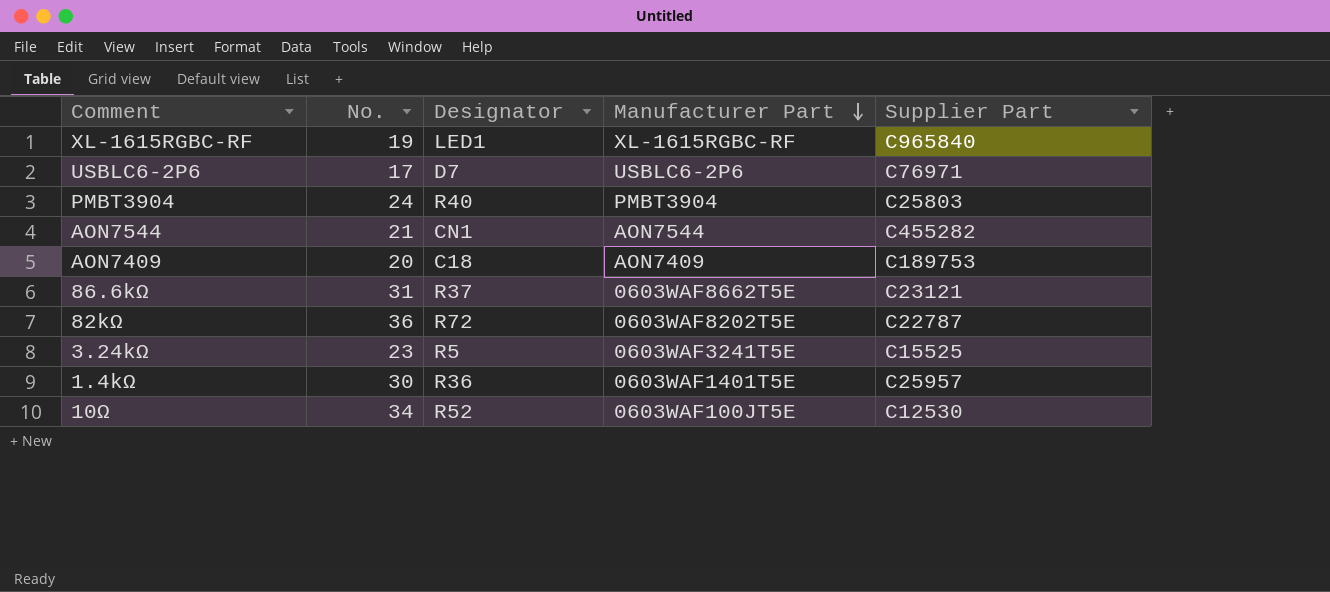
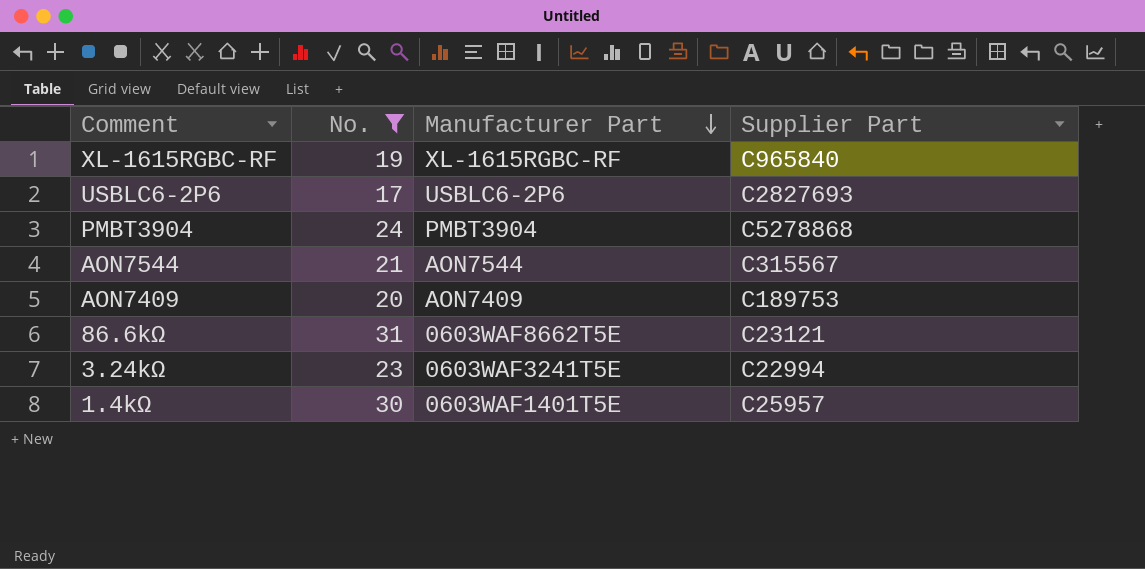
filter: none -> No. <= 31
column Designator | position: 3 -> none
USBLC6-2P6 | Supplier Part: C76971 -> C2827693
PMBT3904 | Supplier Part: C25803 -> C5278868
AON7544 | Supplier Part: C455282 -> C315567
3.24kΩ | Supplier Part: C15525 -> C22994

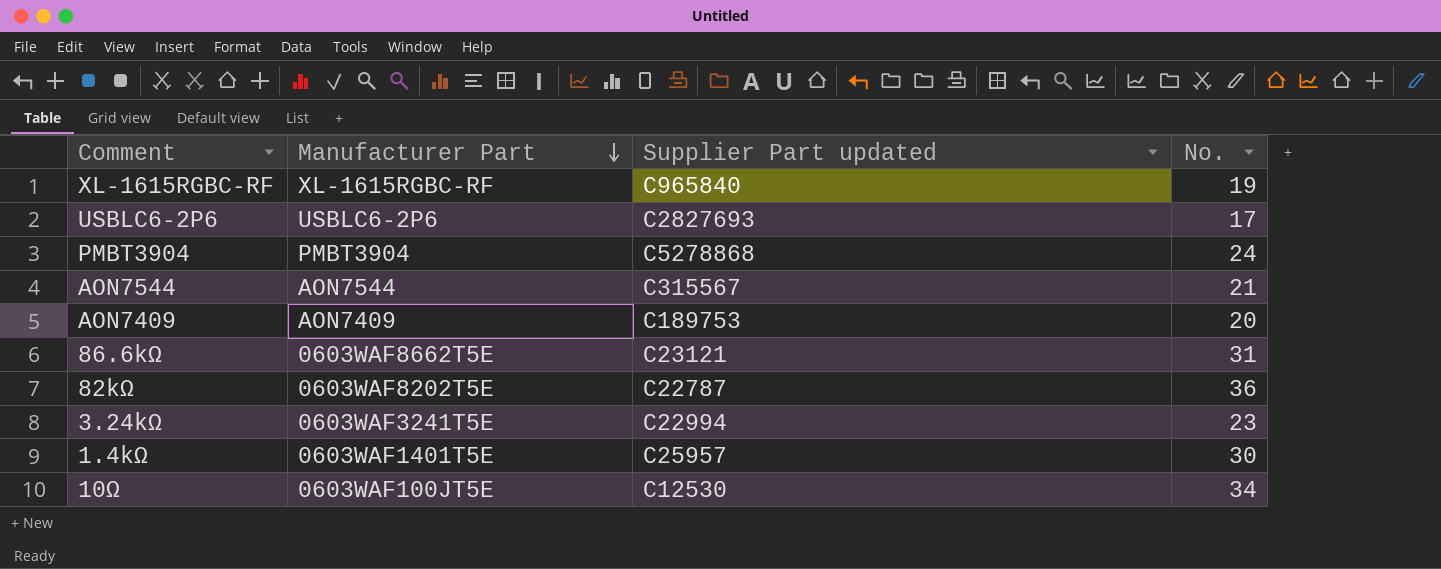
filter: No. <= 31 -> none
column name: Supplier Part -> Supplier Part updated
column No. | position: 2 -> 4

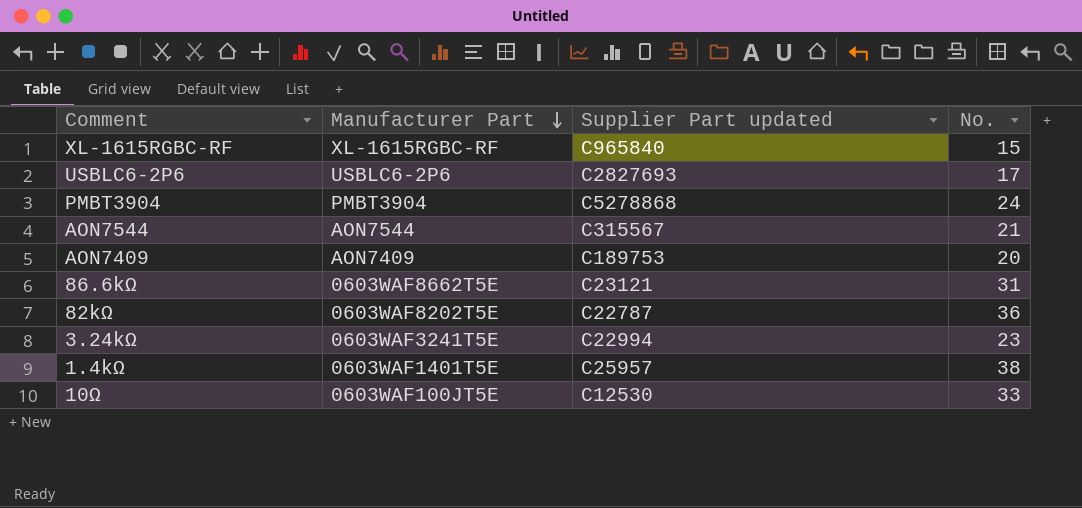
XL-1615RGBC-RF | No.: 19 -> 15
1.4kΩ | No.: 30 -> 38
10Ω | No.: 34 -> 33

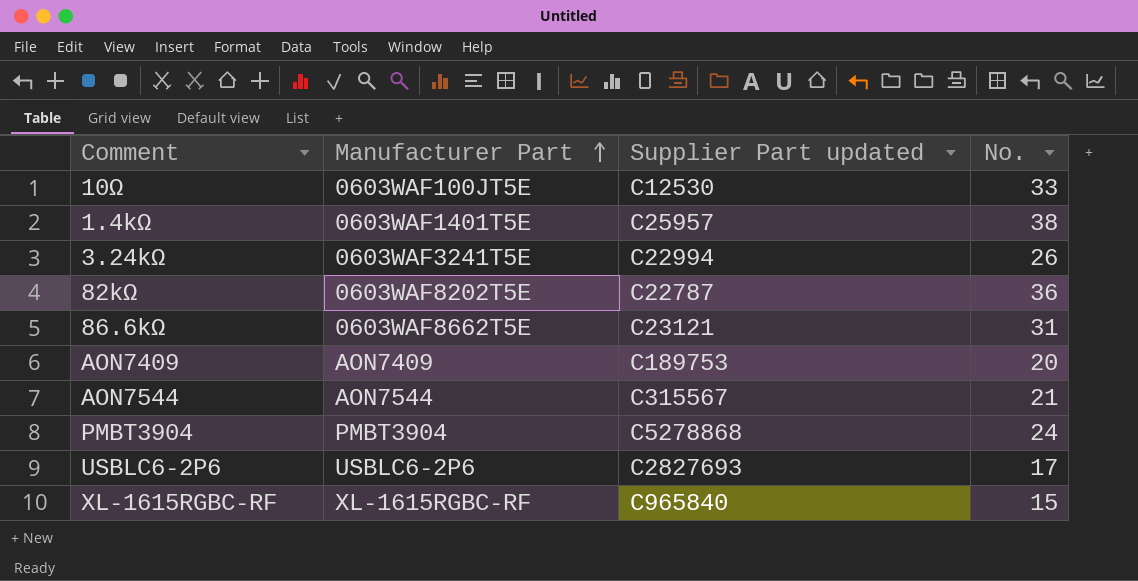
row order: Manufacturer Part descending -> Manufacturer Part ascending
3.24kΩ | No.: 23 -> 26

